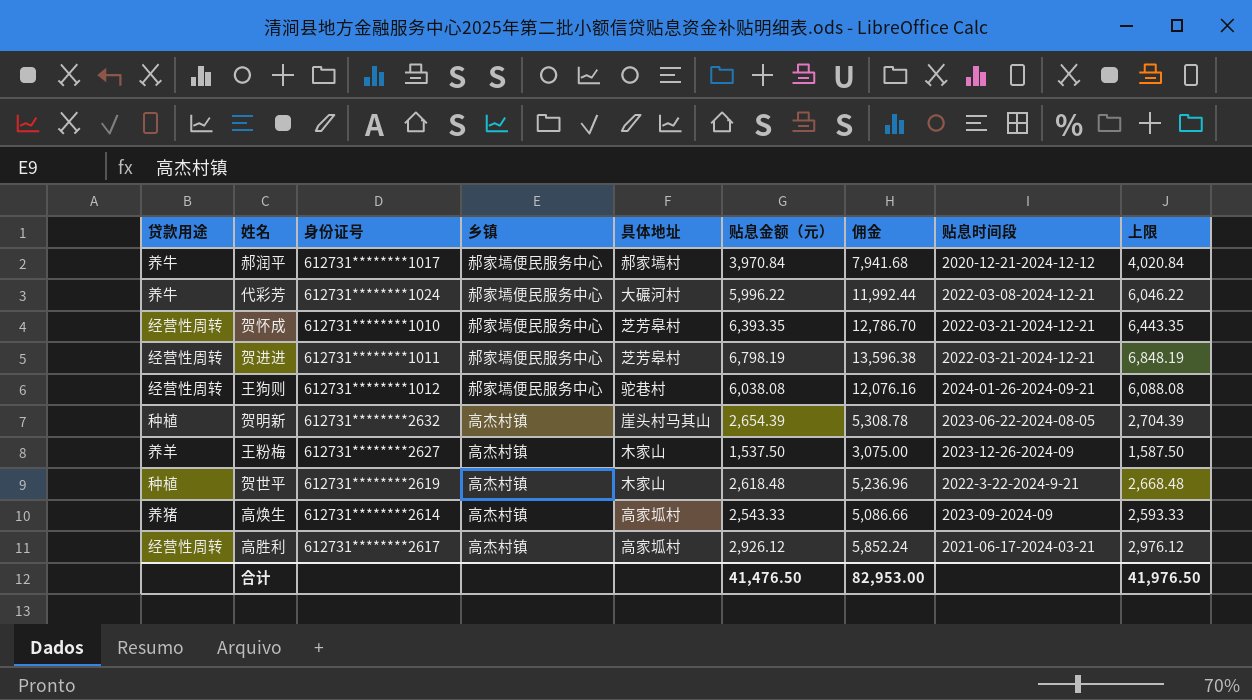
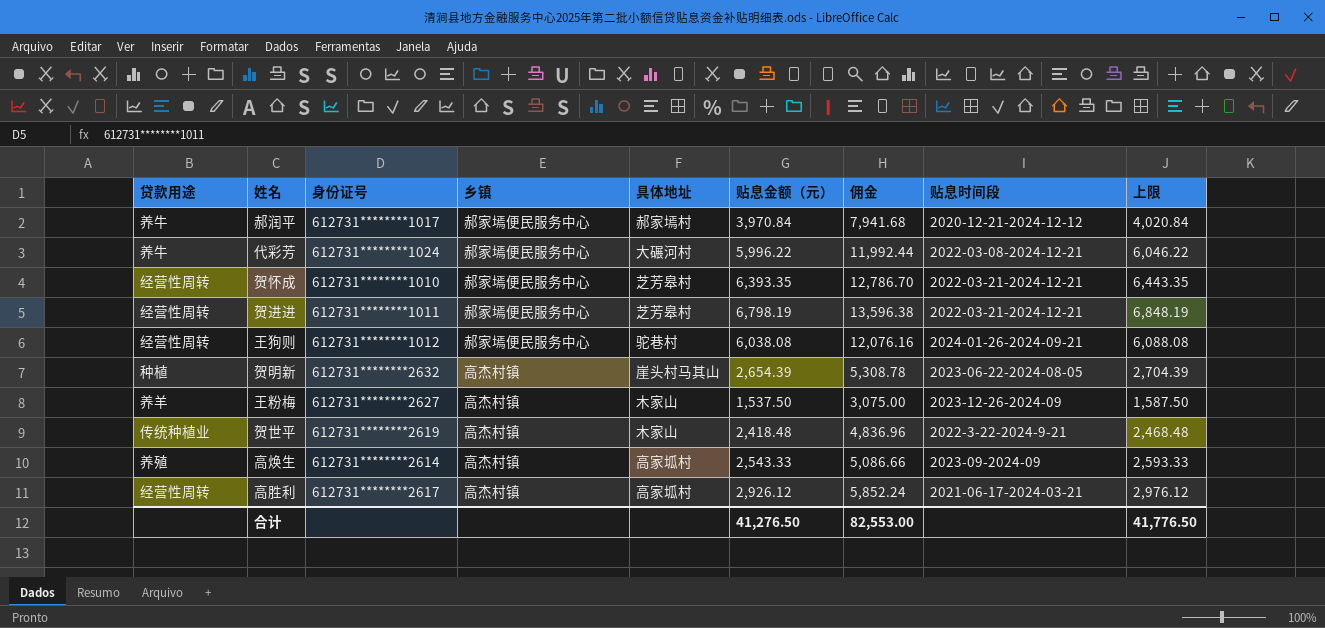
贺世平 | 贷款用途: 种植 -> 传统种植业
贺世平 | 贴息金额（元）: 2,618.48 -> 2,418.48
贺世平 | 佣金: 5,236.96 -> 4,836.96
贺世平 | 上限: 2,668.48 -> 2,468.48
高焕生 | 贷款用途: 养猪 -> 养殖
合计 | 贴息金额（元）: 41,476.50 -> 41,276.50
合计 | 佣金: 82,953.00 -> 82,553.00
合计 | 上限: 41,976.50 -> 41,776.50

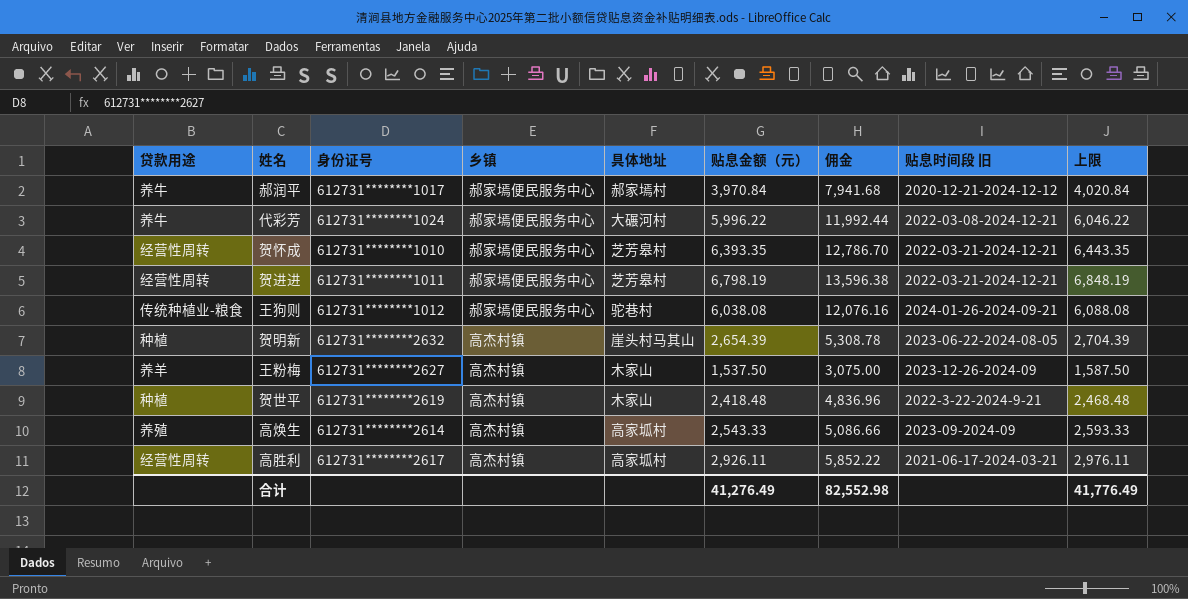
column name: 贴息时间段 -> 贴息时间段 旧
王狗则 | 贷款用途: 经营性周转 -> 传统种植业-粮食
贺世平 | 贷款用途: 传统种植业 -> 种植
高胜利 | 贴息金额（元）: 2,926.12 -> 2,926.11
高胜利 | 佣金: 5,852.24 -> 5,852.22
高胜利 | 上限: 2,976.12 -> 2,976.11
合计 | 贴息金额（元）: 41,276.50 -> 41,276.49
合计 | 佣金: 82,553.00 -> 82,552.98
合计 | 上限: 41,776.50 -> 41,776.49

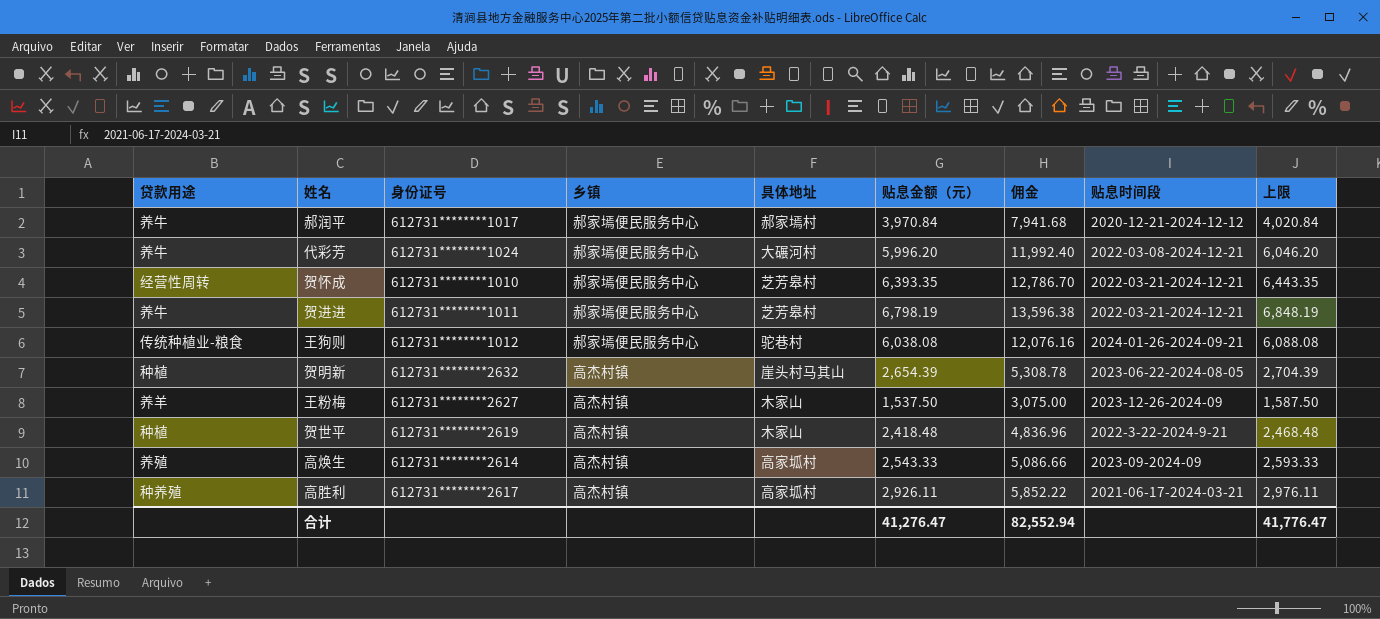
column name: 贴息时间段 旧 -> 贴息时间段
代彩芳 | 贴息金额（元）: 5,996.22 -> 5,996.20
代彩芳 | 佣金: 11,992.44 -> 11,992.40
代彩芳 | 上限: 6,046.22 -> 6,046.20
贺进进 | 贷款用途: 经营性周转 -> 养牛
高胜利 | 贷款用途: 经营性周转 -> 种养殖
合计 | 贴息金额（元）: 41,276.49 -> 41,276.47
合计 | 佣金: 82,552.98 -> 82,552.94
合计 | 上限: 41,776.49 -> 41,776.47

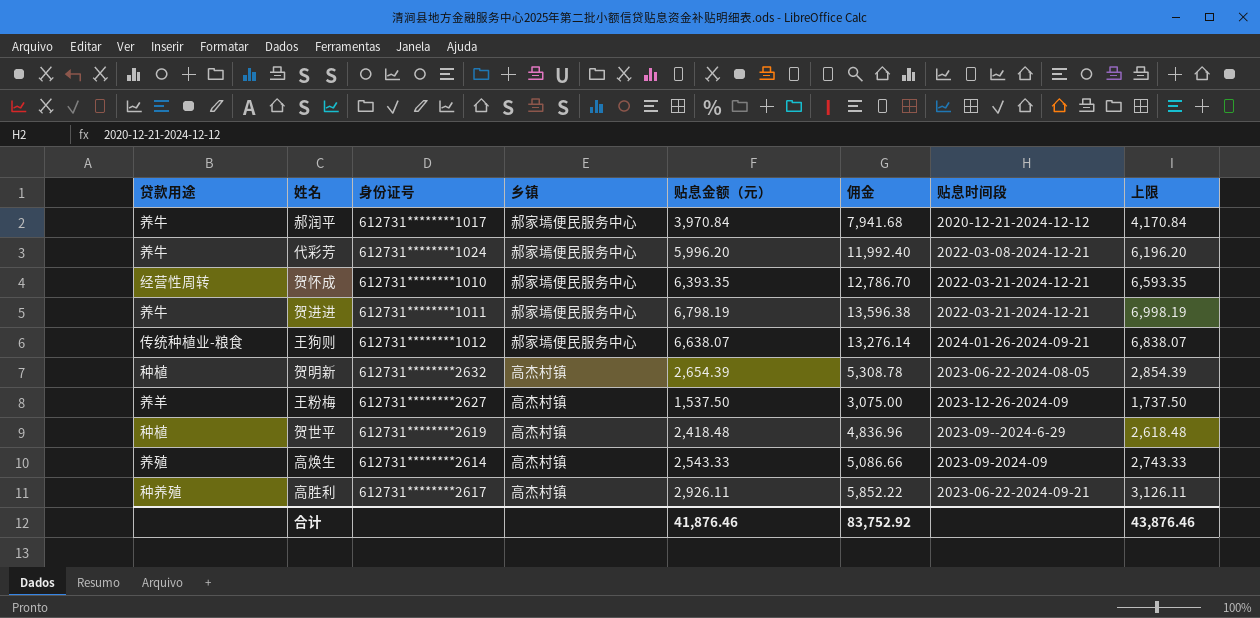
column 具体地址 | position: 5 -> none
column 上限 | formula: [贴息金额（元）] + 50 -> [贴息金额（元）] + 200
王狗则 | 贴息金额（元）: 6,038.08 -> 6,638.07
王狗则 | 佣金: 12,076.16 -> 13,276.14
贺世平 | 贴息时间段: 2022-3-22-2024-9-21 -> 2023-09--2024-6-29
高胜利 | 贴息时间段: 2021-06-17-2024-03-21 -> 2023-06-22-2024-09-21
合计 | 贴息金额（元）: 41,276.47 -> 41,876.46
合计 | 佣金: 82,552.94 -> 83,752.92
合计 | 上限: 41,776.47 -> 43,876.46

